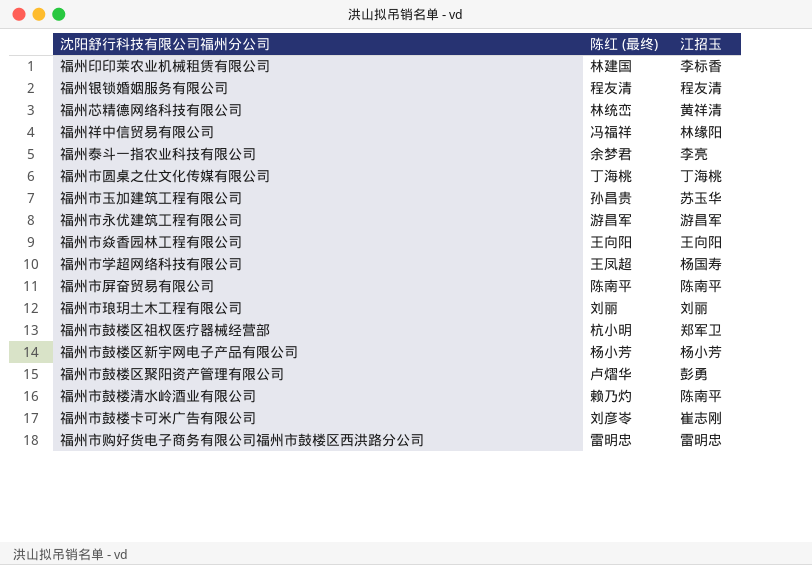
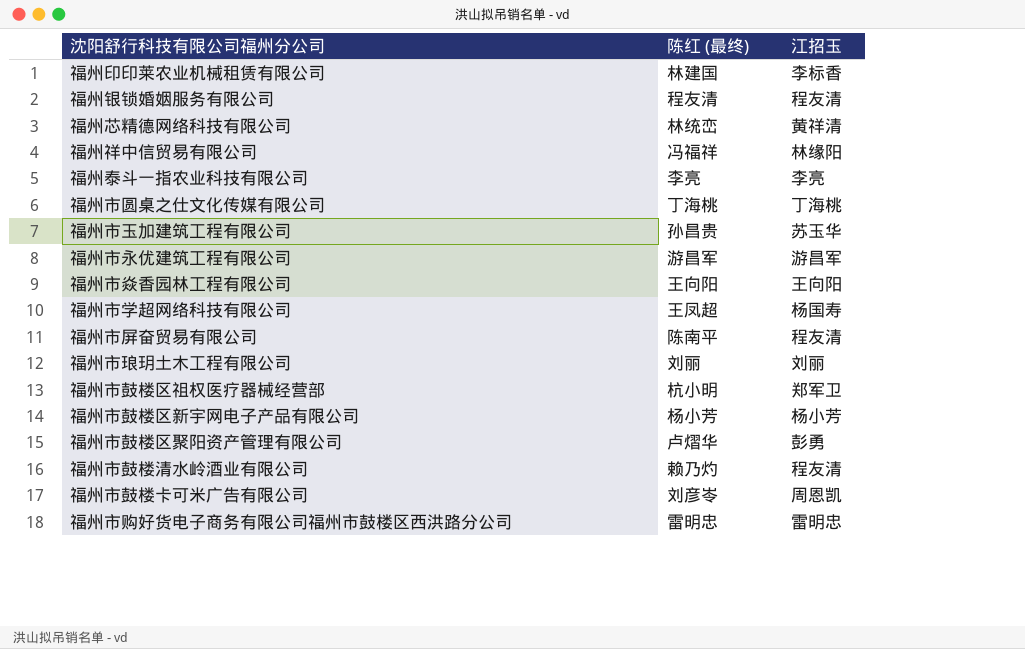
福州泰斗一指农业科技有限公司 | 陈红 (最终): 余梦君 -> 李亮
福州市屏奋贸易有限公司 | 江招玉: 陈南平 -> 程友清
福州市鼓楼清水岭酒业有限公司 | 江招玉: 陈南平 -> 程友清
福州市鼓楼卡可米广告有限公司 | 江招玉: 崔志刚 -> 周恩凯

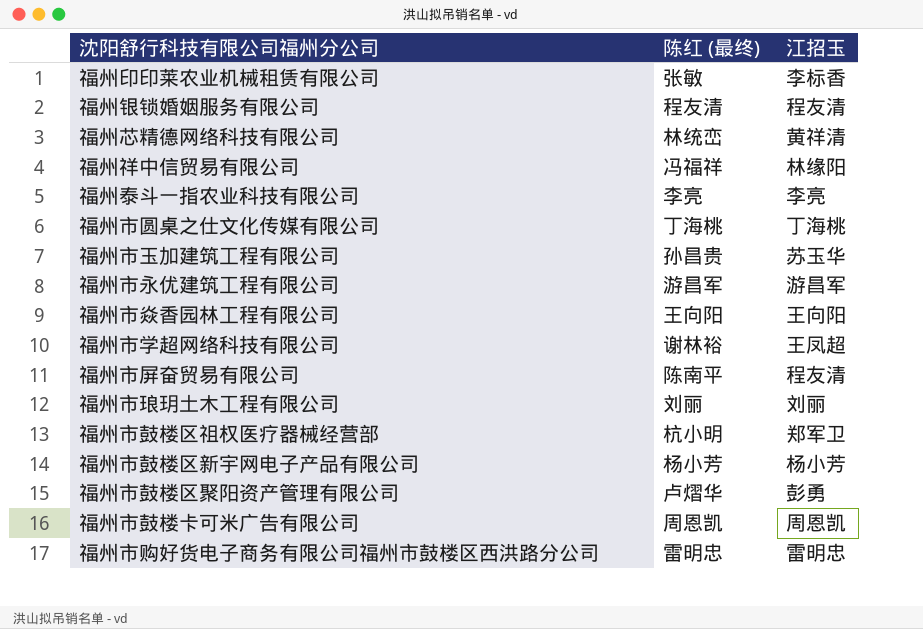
row 福州市鼓楼清水岭酒业有限公司: 赖乃灼 | 程友清 -> none
福州印印莱农业机械租赁有限公司 | 陈红 (最终): 林建国 -> 张敏
福州市学超网络科技有限公司 | 陈红 (最终): 王凤超 -> 谢林裕
福州市学超网络科技有限公司 | 江招玉: 杨国寿 -> 王凤超
福州市鼓楼卡可米广告有限公司 | 陈红 (最终): 刘彦岺 -> 周恩凯

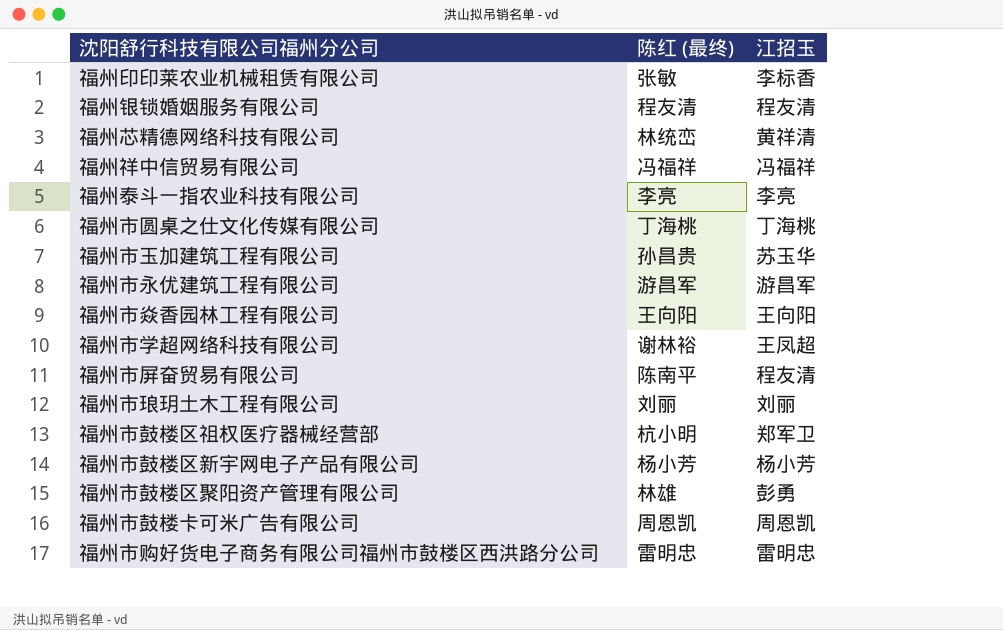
福州祥中信贸易有限公司 | 江招玉: 林缘阳 -> 冯福祥
福州市鼓楼区聚阳资产管理有限公司 | 陈红 (最终): 卢熠华 -> 林雄

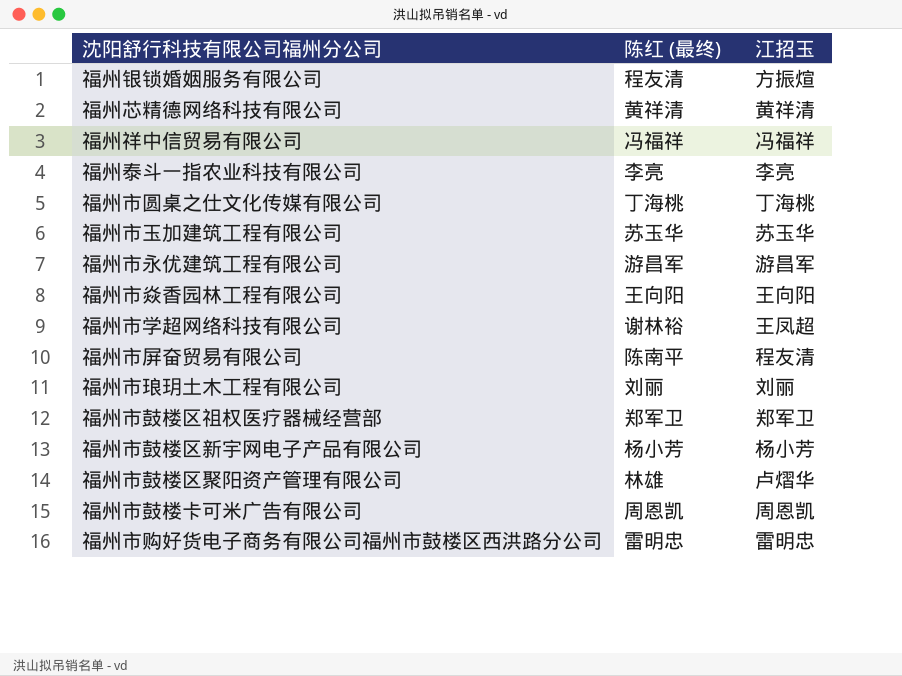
row 福州印印莱农业机械租赁有限公司: 张敏 | 李标香 -> none
福州银锁婚姻服务有限公司 | 江招玉: 程友清 -> 方振煊
福州芯精德网络科技有限公司 | 陈红 (最终): 林统峦 -> 黄祥清
福州市玉加建筑工程有限公司 | 陈红 (最终): 孙昌贵 -> 苏玉华
福州市鼓楼区祖权医疗器械经营部 | 陈红 (最终): 杭小明 -> 郑军卫
福州市鼓楼区聚阳资产管理有限公司 | 江招玉: 彭勇 -> 卢熠华

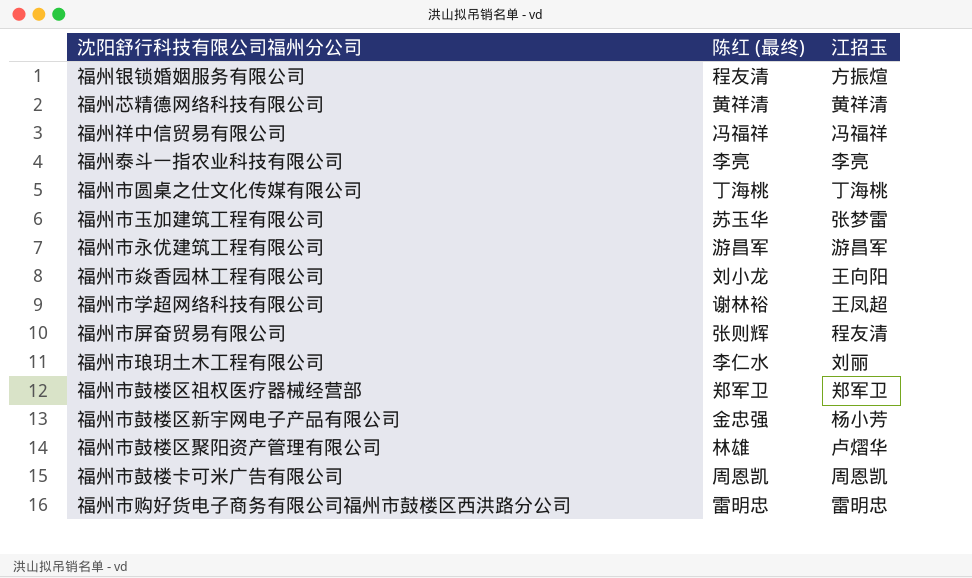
福州市玉加建筑工程有限公司 | 江招玉: 苏玉华 -> 张梦雷
福州市焱香园林工程有限公司 | 陈红 (最终): 王向阳 -> 刘小龙
福州市屏奋贸易有限公司 | 陈红 (最终): 陈南平 -> 张则辉
福州市琅玥土木工程有限公司 | 陈红 (最终): 刘丽 -> 李仁水
福州市鼓楼区新宇网电子产品有限公司 | 陈红 (最终): 杨小芳 -> 金忠强

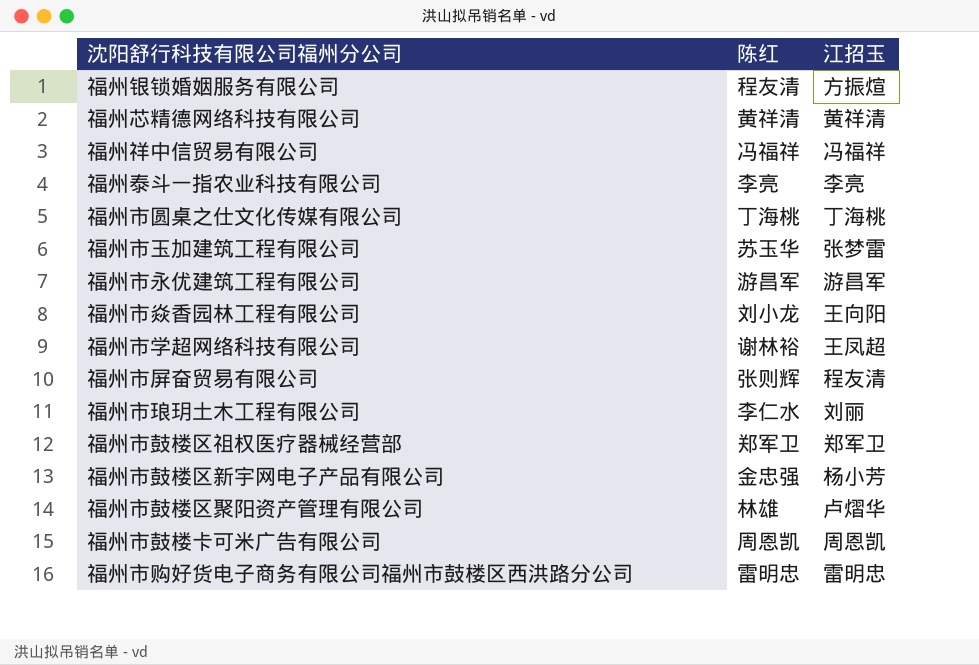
column name: 陈红 (最终) -> 陈红

